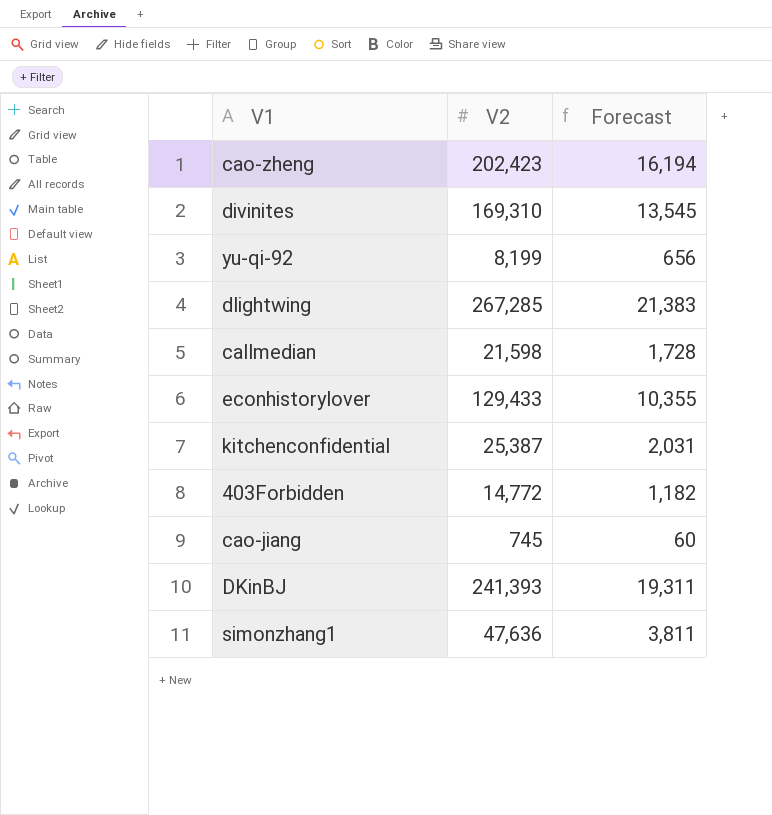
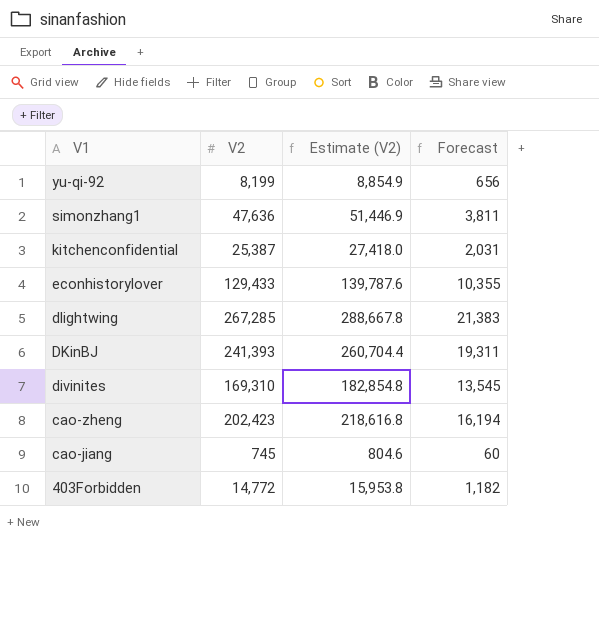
row order: none -> V1 descending
column Estimate (V2) | formula: none -> [V2] * 1.08
row callmedian: 21,598 | 1,728 -> none

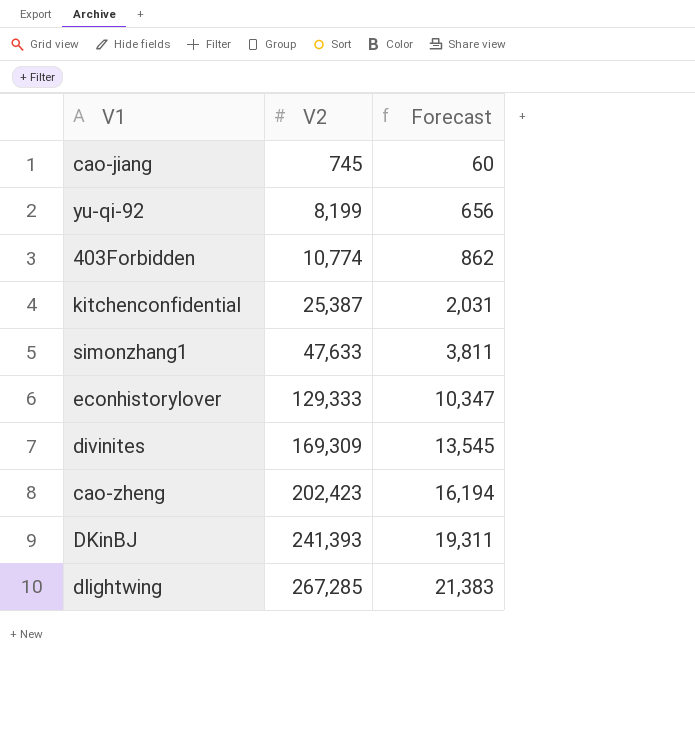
row order: V1 descending -> V2 ascending
column Estimate (V2) | formula: [V2] * 1.08 -> none
403Forbidden | V2: 14,772 -> 10,774
403Forbidden | Forecast: 1,182 -> 862
simonzhang1 | V2: 47,636 -> 47,633
econhistorylover | V2: 129,433 -> 129,333
econhistorylover | Forecast: 10,355 -> 10,347
divinites | V2: 169,310 -> 169,309

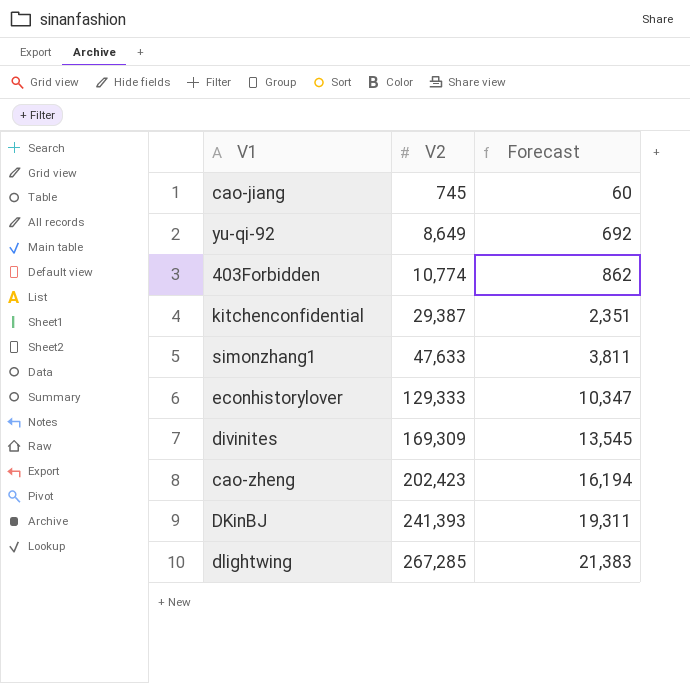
yu-qi-92 | V2: 8,199 -> 8,649
yu-qi-92 | Forecast: 656 -> 692
kitchenconfidential | V2: 25,387 -> 29,387
kitchenconfidential | Forecast: 2,031 -> 2,351

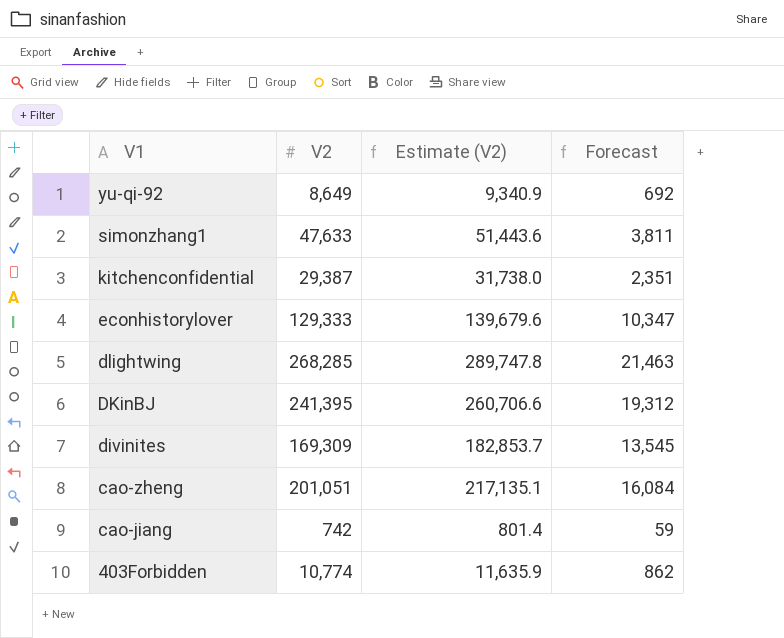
row order: V2 ascending -> V1 descending
column Estimate (V2) | formula: none -> [V2] * 1.08
dlightwing | V2: 267,285 -> 268,285
dlightwing | Forecast: 21,383 -> 21,463
DKinBJ | V2: 241,393 -> 241,395
DKinBJ | Forecast: 19,311 -> 19,312
cao-zheng | V2: 202,423 -> 201,051
cao-zheng | Forecast: 16,194 -> 16,084
cao-jiang | V2: 745 -> 742
cao-jiang | Forecast: 60 -> 59

